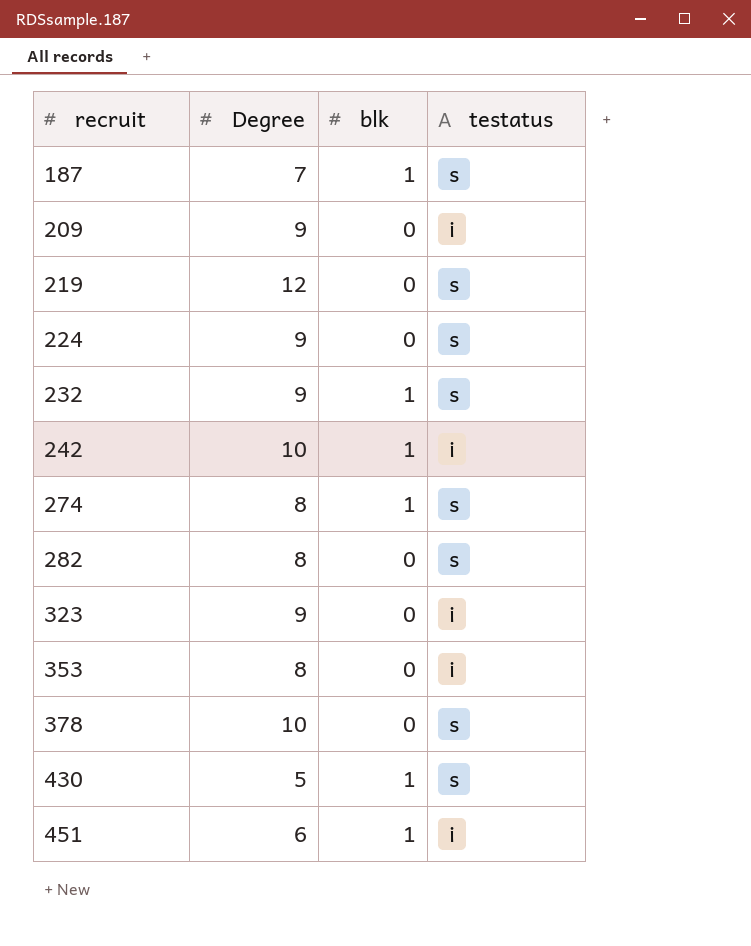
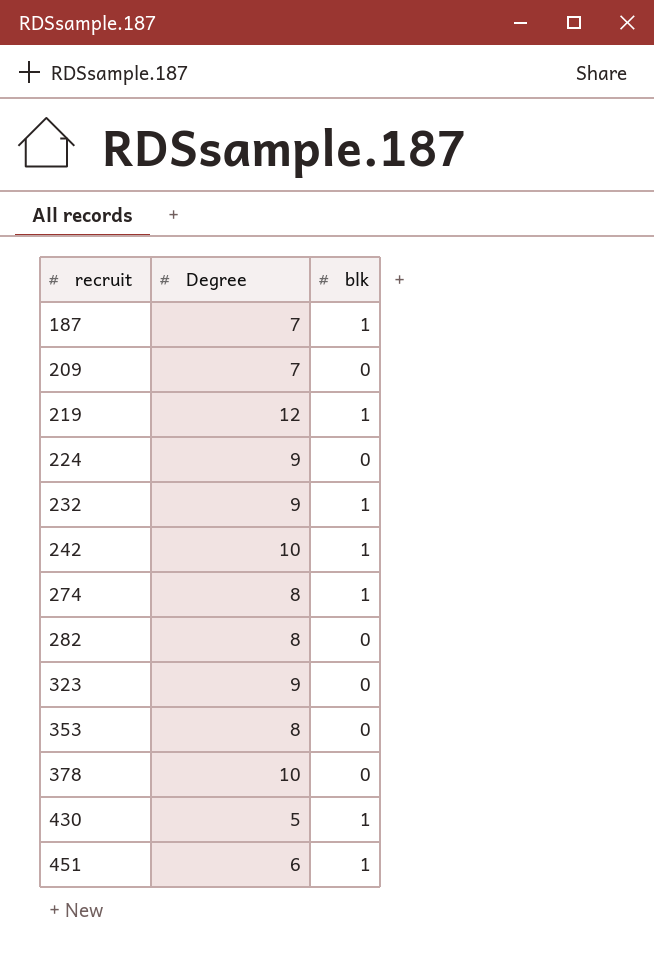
column testatus | position: 4 -> none
209 | Degree: 9 -> 7
219 | blk: 0 -> 1

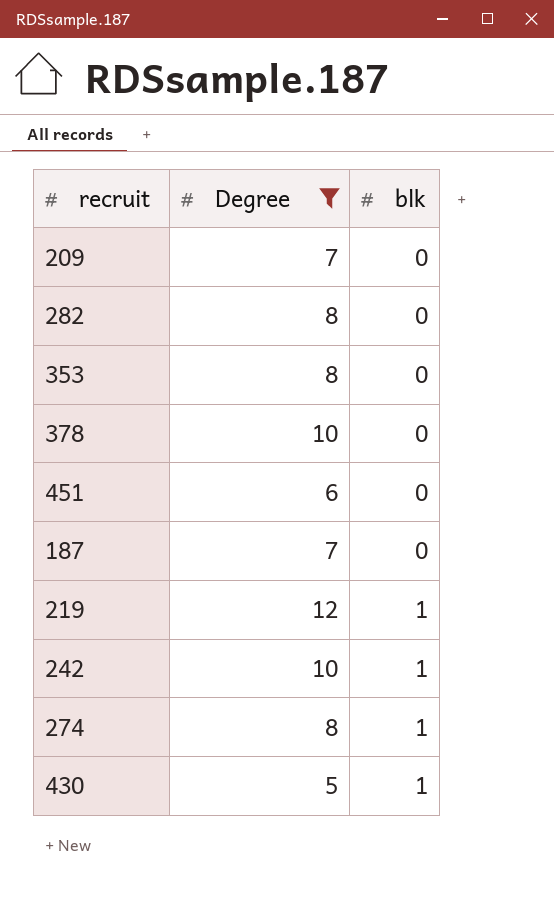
filter: none -> Degree != 9
row order: recruit ascending -> blk ascending
451 | blk: 1 -> 0
187 | blk: 1 -> 0

